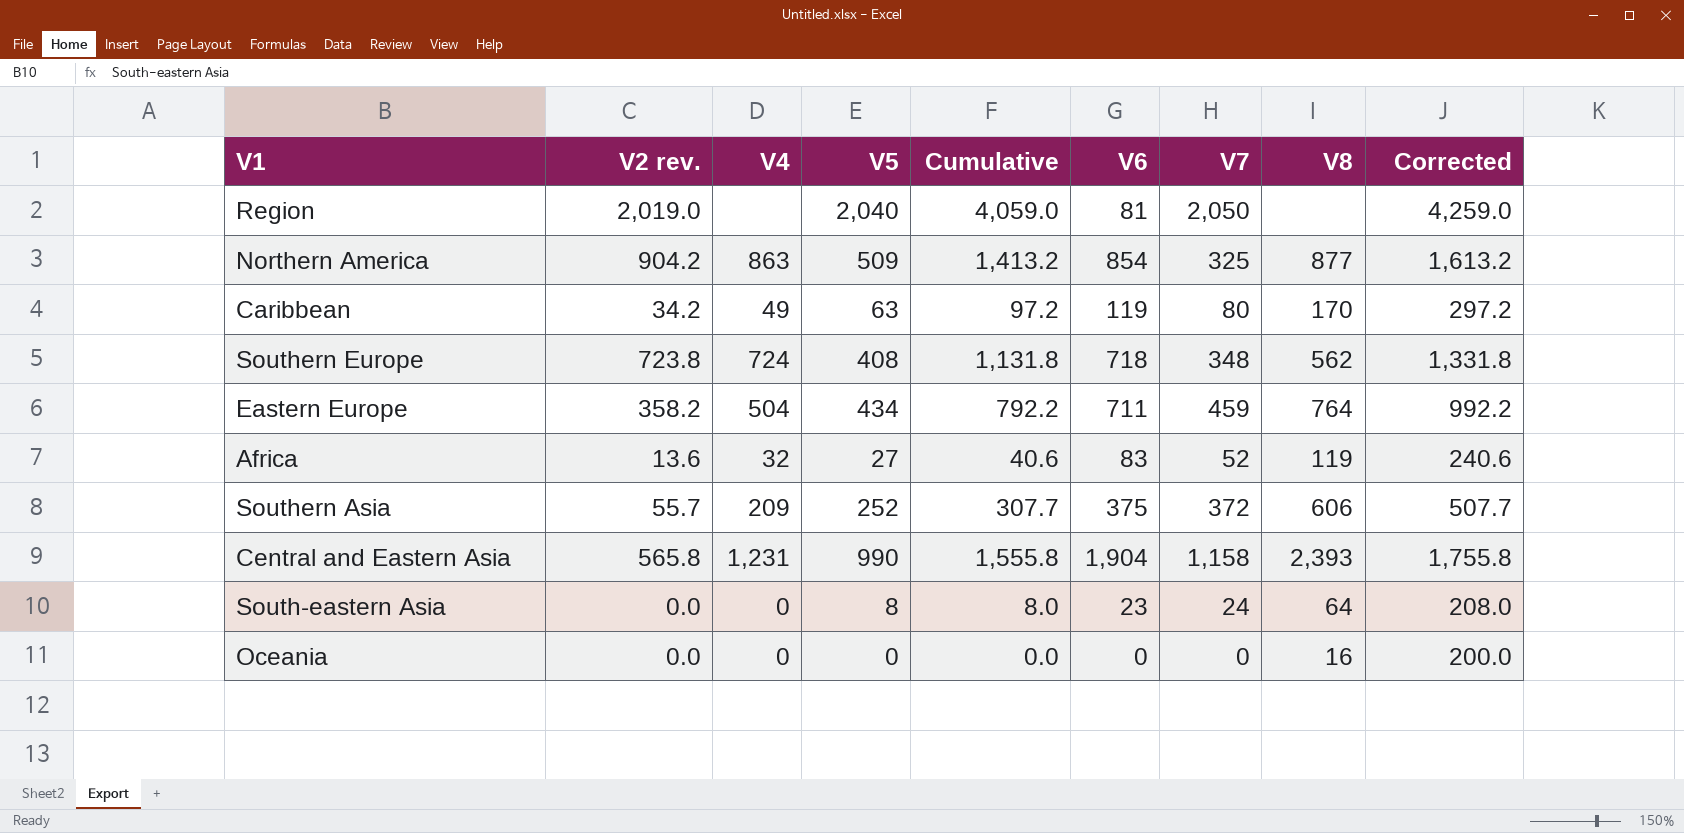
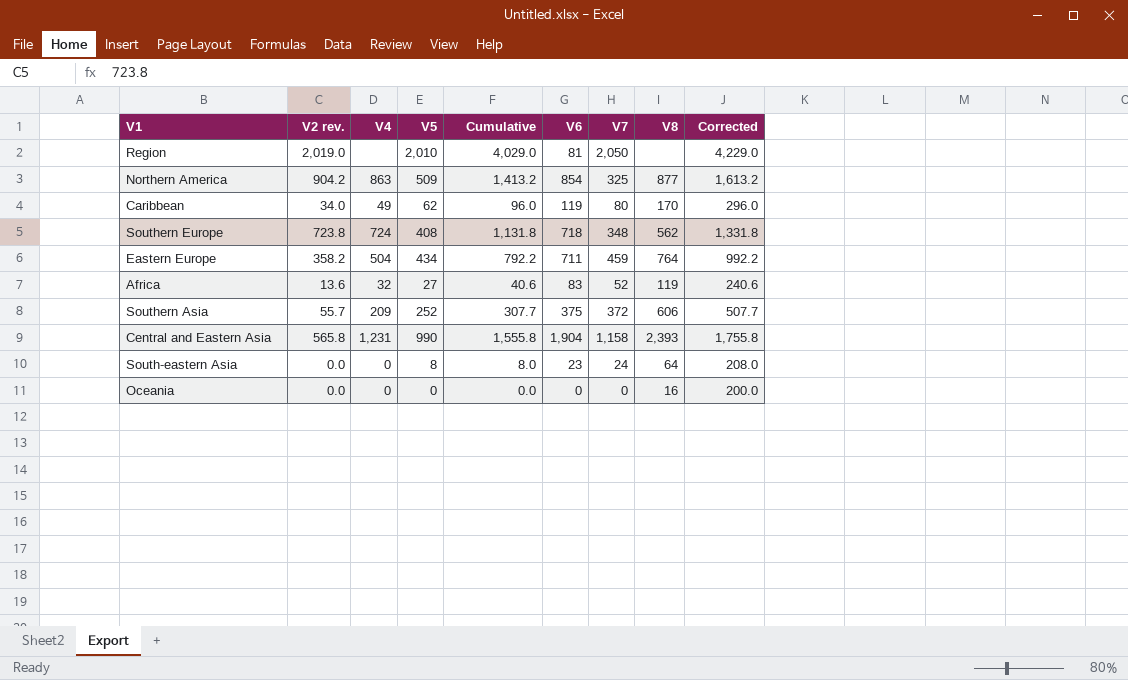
Region | V5: 2,040 -> 2,010
Region | Cumulative: 4,059.0 -> 4,029.0
Region | Corrected: 4,259.0 -> 4,229.0
Caribbean | V2 rev.: 34.2 -> 34.0
Caribbean | V5: 63 -> 62
Caribbean | Cumulative: 97.2 -> 96.0
Caribbean | Corrected: 297.2 -> 296.0

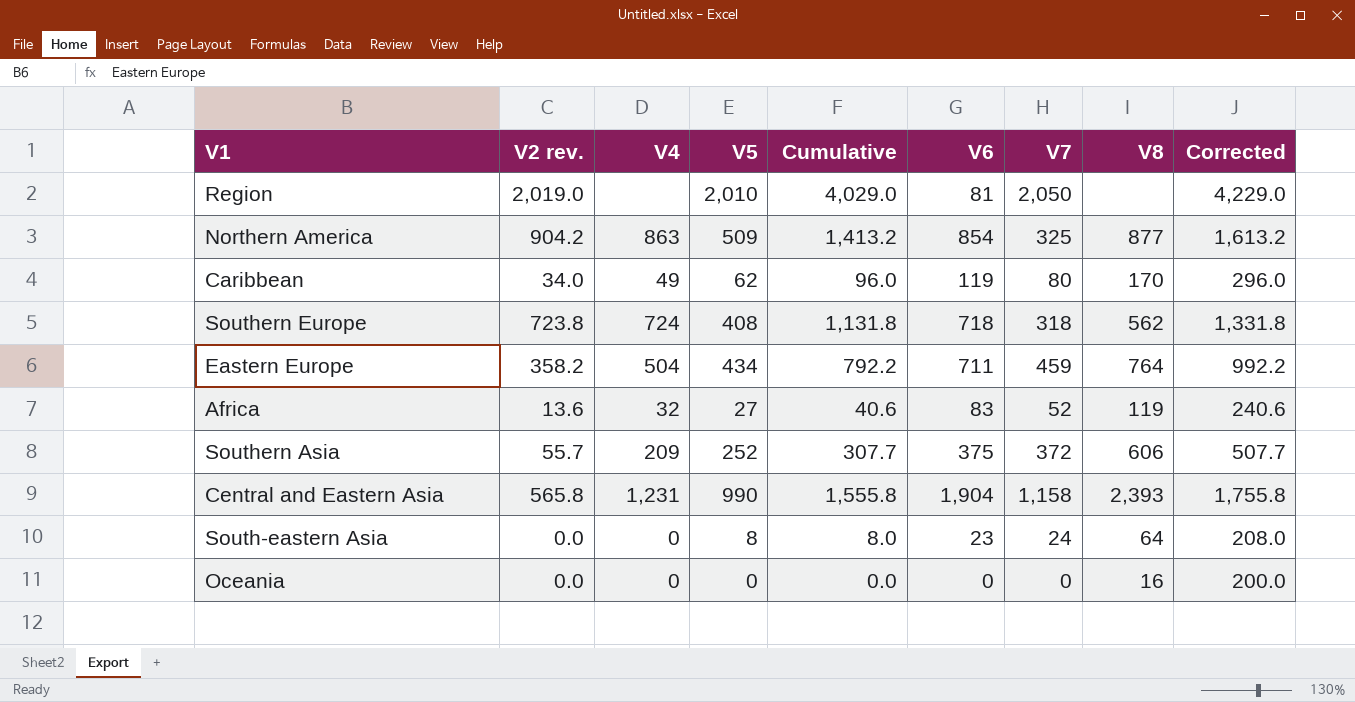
Southern Europe | V7: 348 -> 318

